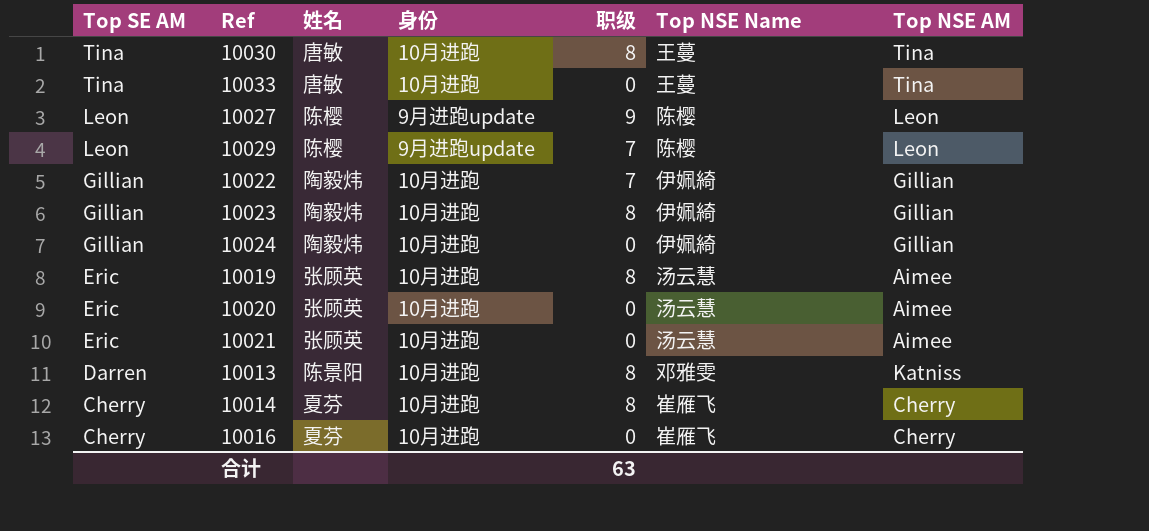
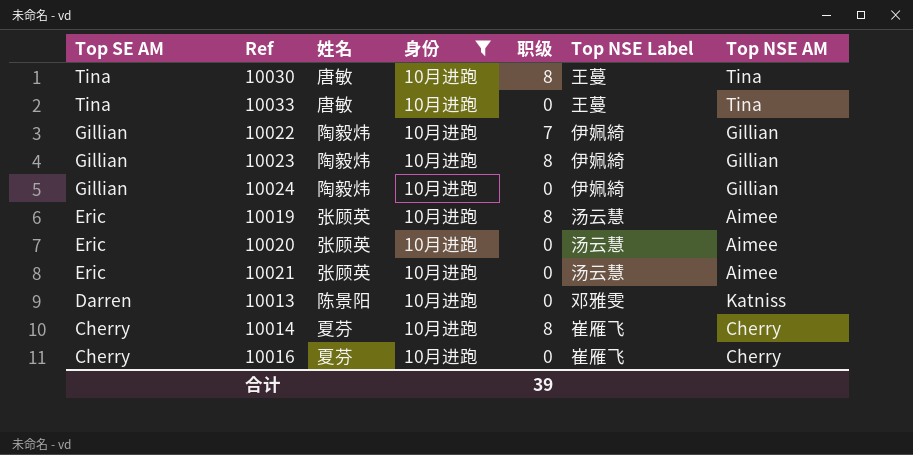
filter: none -> 身份 = 10月进跑
column name: Top NSE Name -> Top NSE Label
10013 | 职级: 8 -> 0
合计 | 职级: 63 -> 39

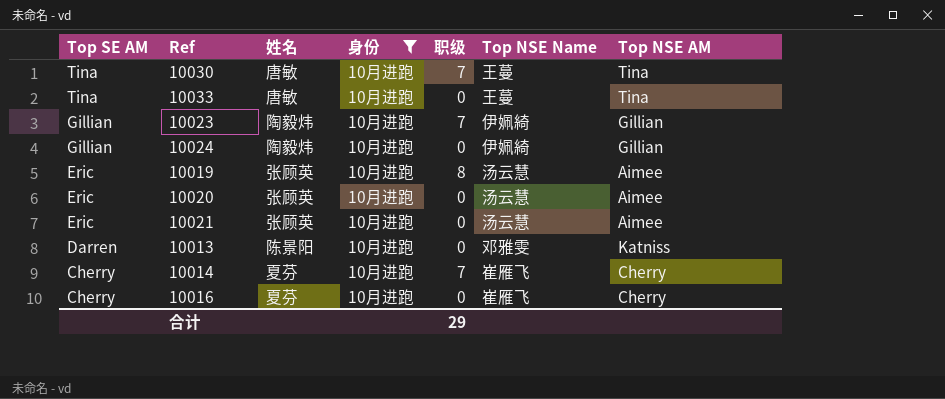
column name: Top NSE Label -> Top NSE Name
row 10022: Gillian | 陶毅炜 | 10月进跑 | 7 | 伊姵綺 | Gillian -> none
10030 | 职级: 8 -> 7
10023 | 职级: 8 -> 7
10014 | 职级: 8 -> 7
合计 | 职级: 39 -> 29

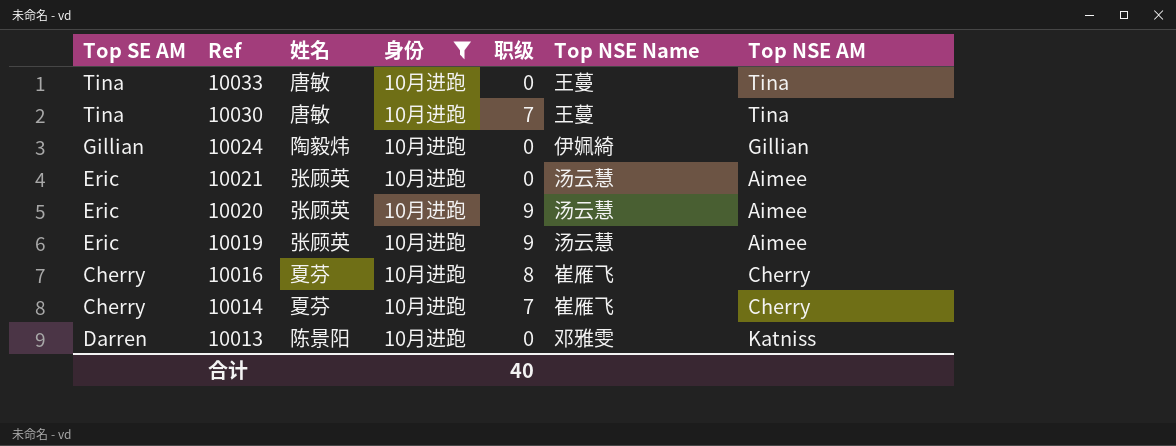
row order: Top SE AM descending -> Ref descending
row 10023: Gillian | 陶毅炜 | 10月进跑 | 7 | 伊姵綺 | Gillian -> none
10020 | 职级: 0 -> 9
10019 | 职级: 8 -> 9
10016 | 职级: 0 -> 8
合计 | 职级: 29 -> 40

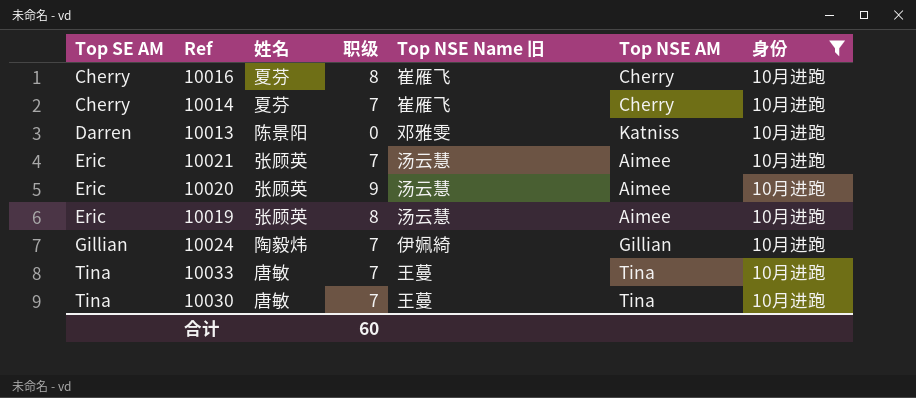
row order: Ref descending -> Top SE AM ascending
column name: Top NSE Name -> Top NSE Name 旧
column 身份 | position: 4 -> 7
10021 | 职级: 0 -> 7
10019 | 职级: 9 -> 8
10024 | 职级: 0 -> 7
10033 | 职级: 0 -> 7
合计 | 职级: 40 -> 60

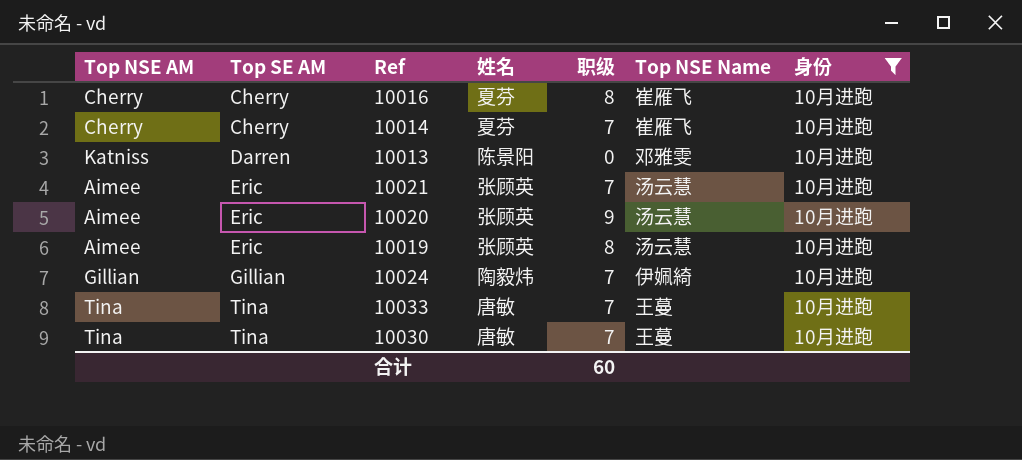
column Top NSE AM | position: 6 -> 1
column name: Top NSE Name 旧 -> Top NSE Name

